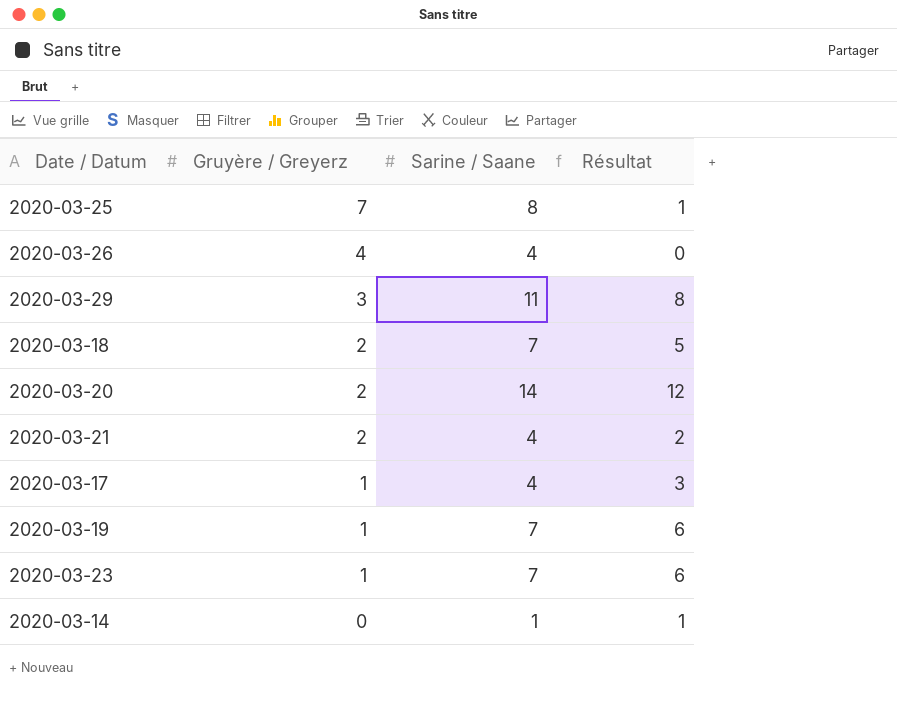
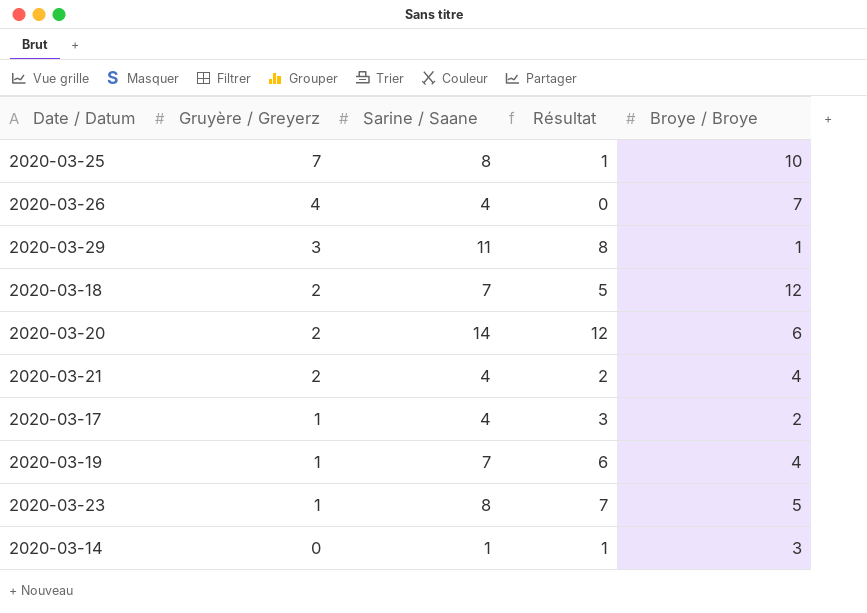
column Broye / Broye | position: none -> 5
2020-03-23 | Sarine / Saane: 7 -> 8
2020-03-23 | Résultat: 6 -> 7

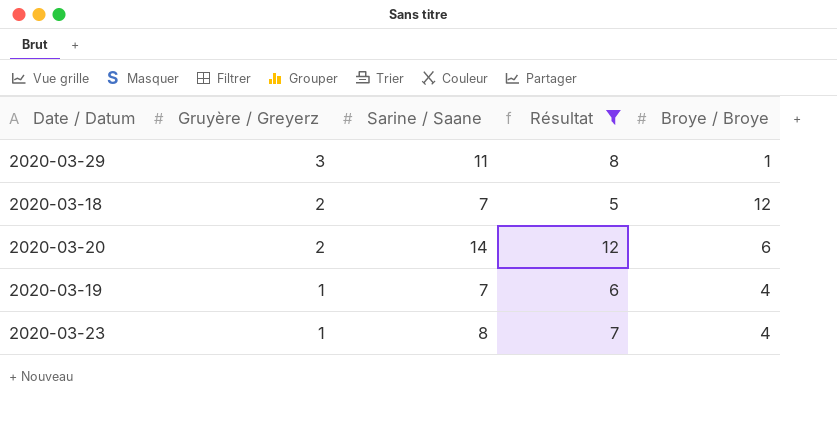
filter: none -> Résultat >= 5
2020-03-23 | Broye / Broye: 5 -> 4

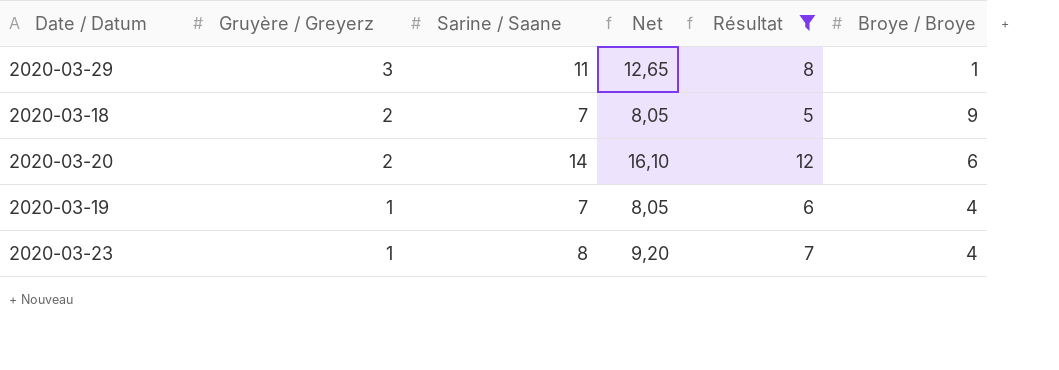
column Net | formula: none -> [Sarine / Saane] * 1,15
2020-03-18 | Broye / Broye: 12 -> 9

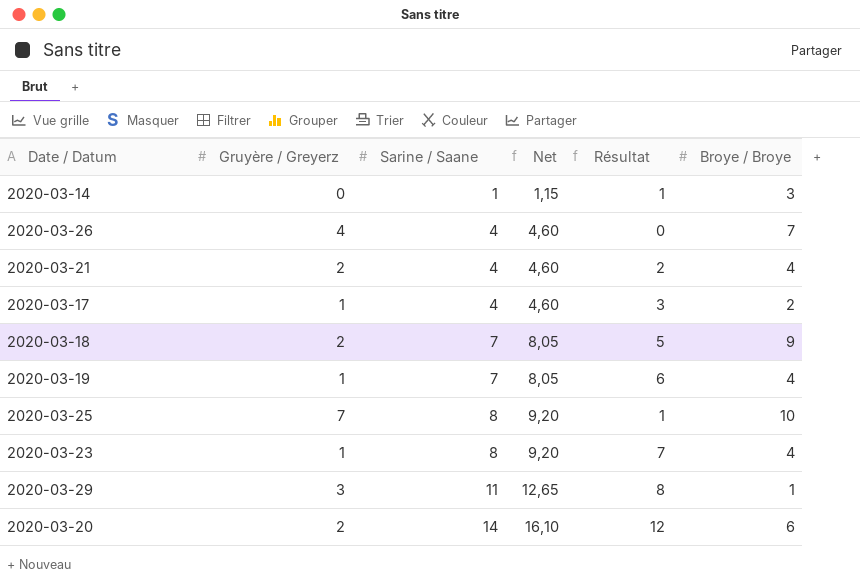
filter: Résultat >= 5 -> none
row order: Gruyère / Greyerz descending -> Sarine / Saane ascending

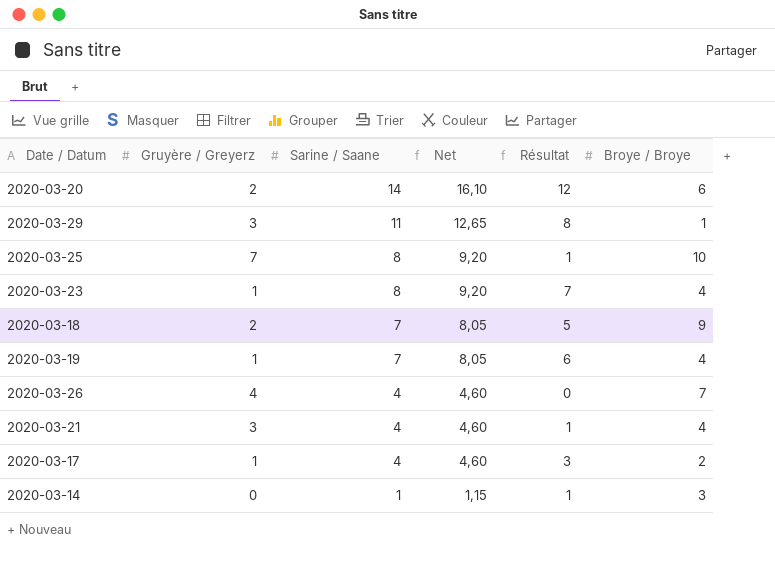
row order: Sarine / Saane ascending -> Sarine / Saane descending
2020-03-21 | Gruyère / Greyerz: 2 -> 3
2020-03-21 | Résultat: 2 -> 1

